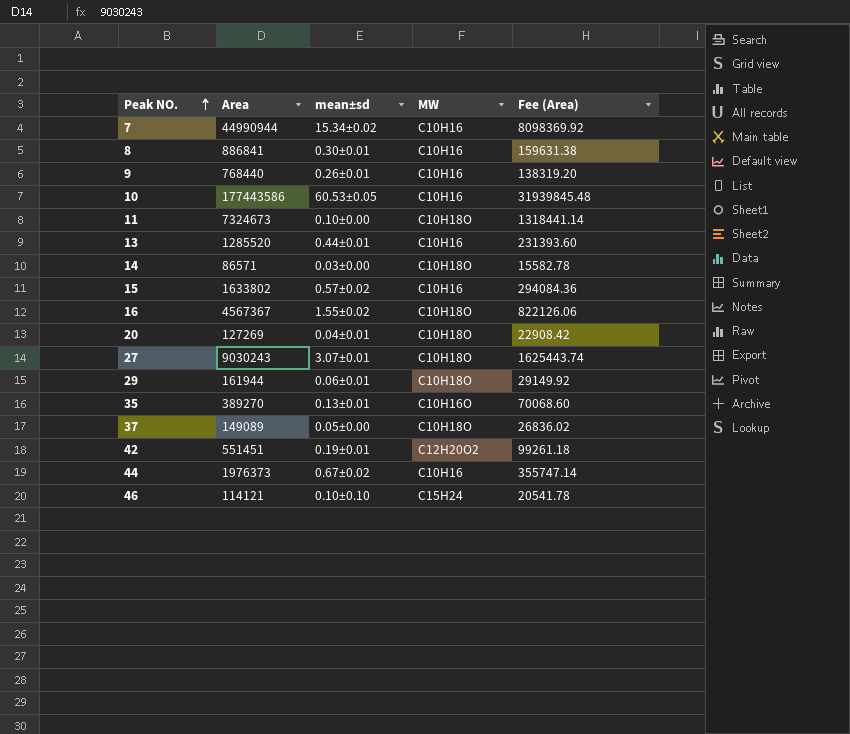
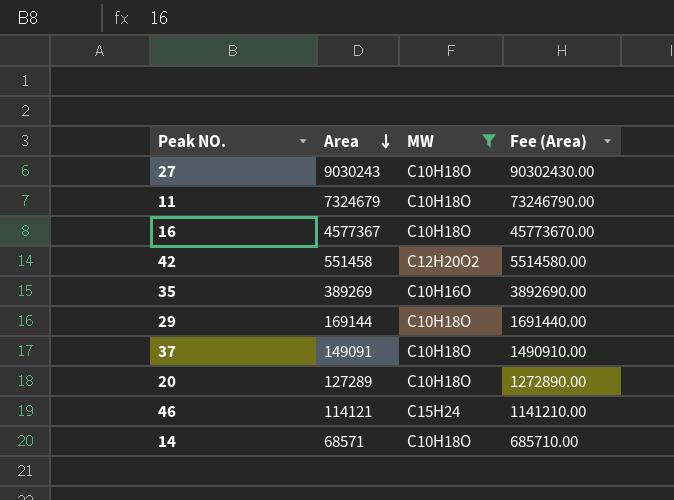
filter: none -> MW != C10H16
row order: Peak NO. ascending -> Area descending
column mean±sd | position: 3 -> none
column Fee (Area) | formula: [Area] * 0.18 -> [Area] * 10
11 | Area: 7324673 -> 7324679
16 | Area: 4567367 -> 4577367
42 | Area: 551451 -> 551458
35 | Area: 389270 -> 389269
29 | Area: 161944 -> 169144
37 | Area: 149089 -> 149091
20 | Area: 127269 -> 127289
14 | Area: 86571 -> 68571

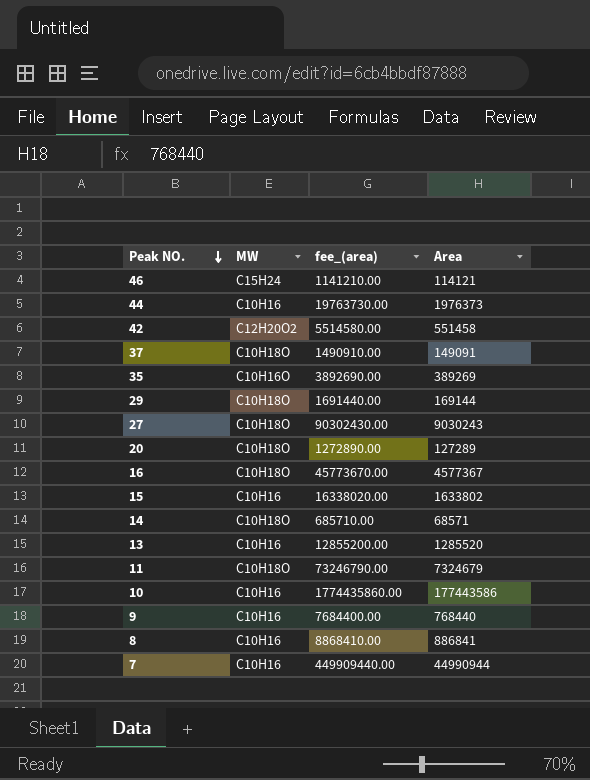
filter: MW != C10H16 -> none
row order: Area descending -> Peak NO. descending
column name: Fee (Area) -> fee_(area)
column Area | position: 2 -> 4

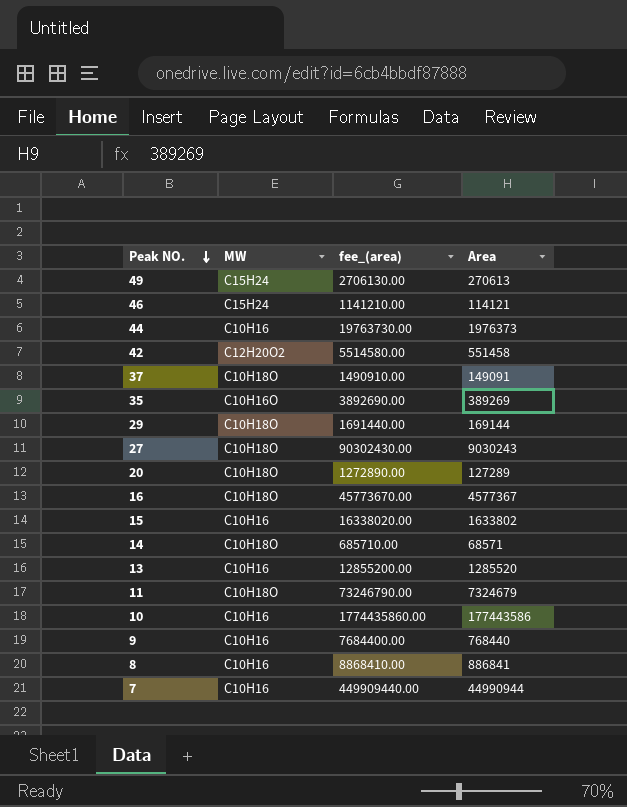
row 49: none -> C15H24 | 2706130.00 | 270613

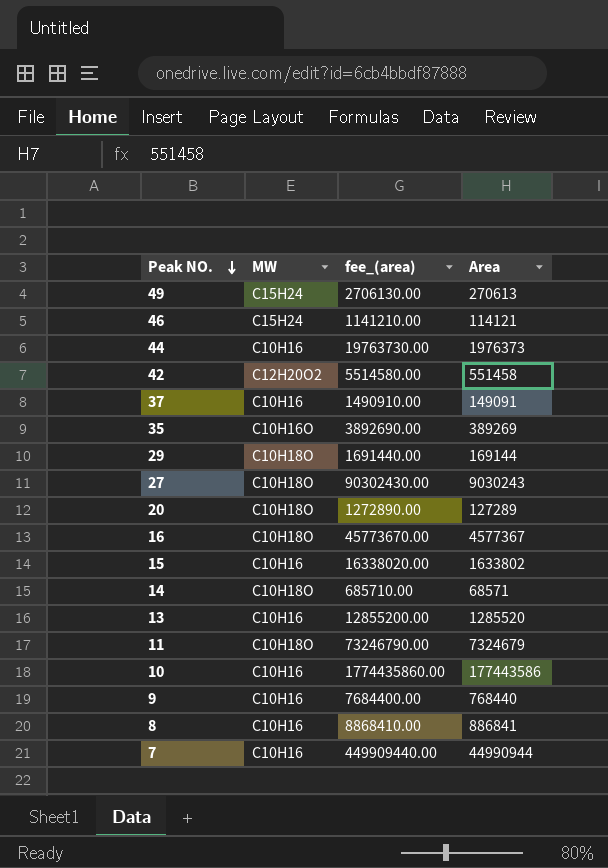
37 | MW: C10H18O -> C10H16

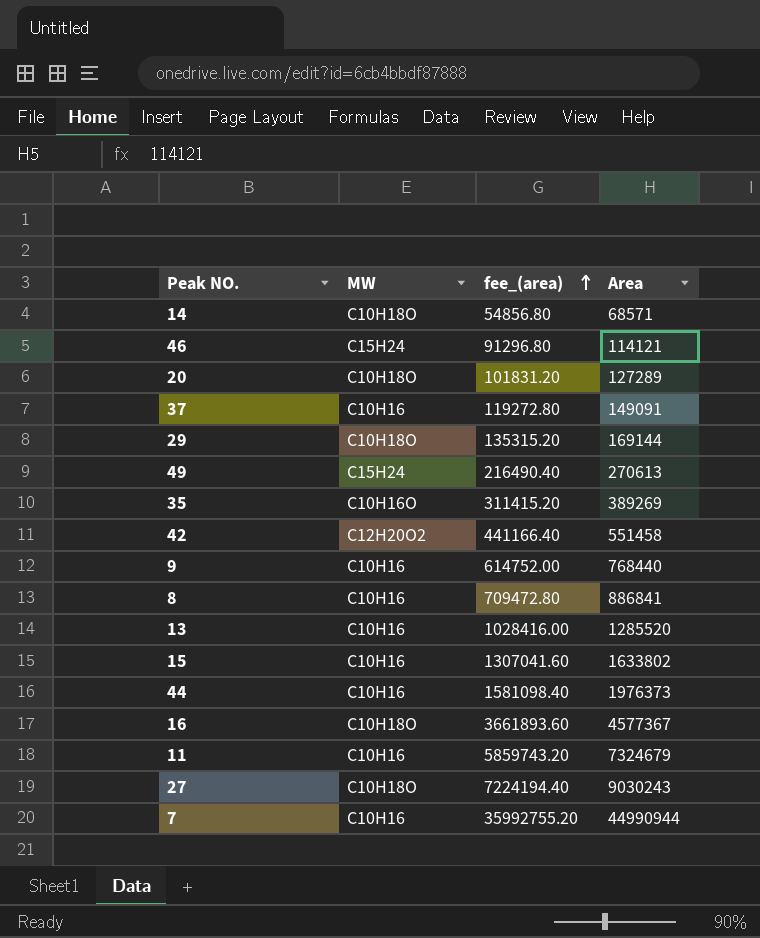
row order: Peak NO. descending -> fee_(area) ascending
column fee_(area) | formula: [Area] * 10 -> [Area] * 0.8
row 10: C10H16 | 1774435860.00 | 177443586 -> none
11 | MW: C10H18O -> C10H16

